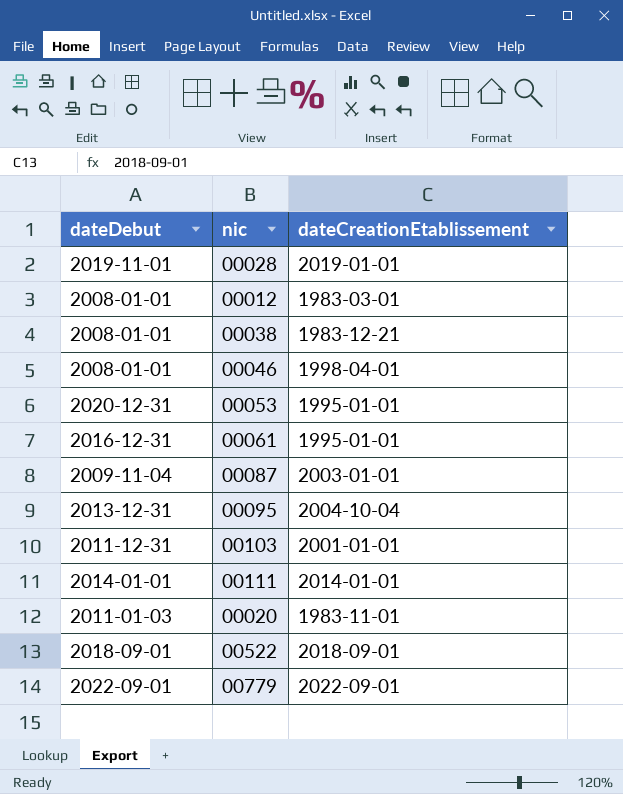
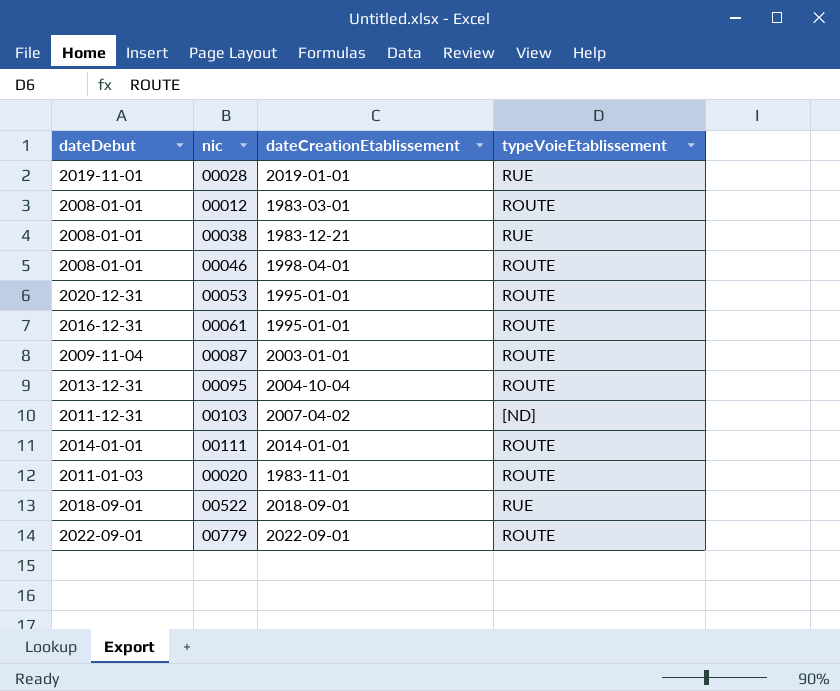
column typeVoieEtablissement | position: none -> 4
00103 | dateCreationEtablissement: 2001-01-01 -> 2007-04-02

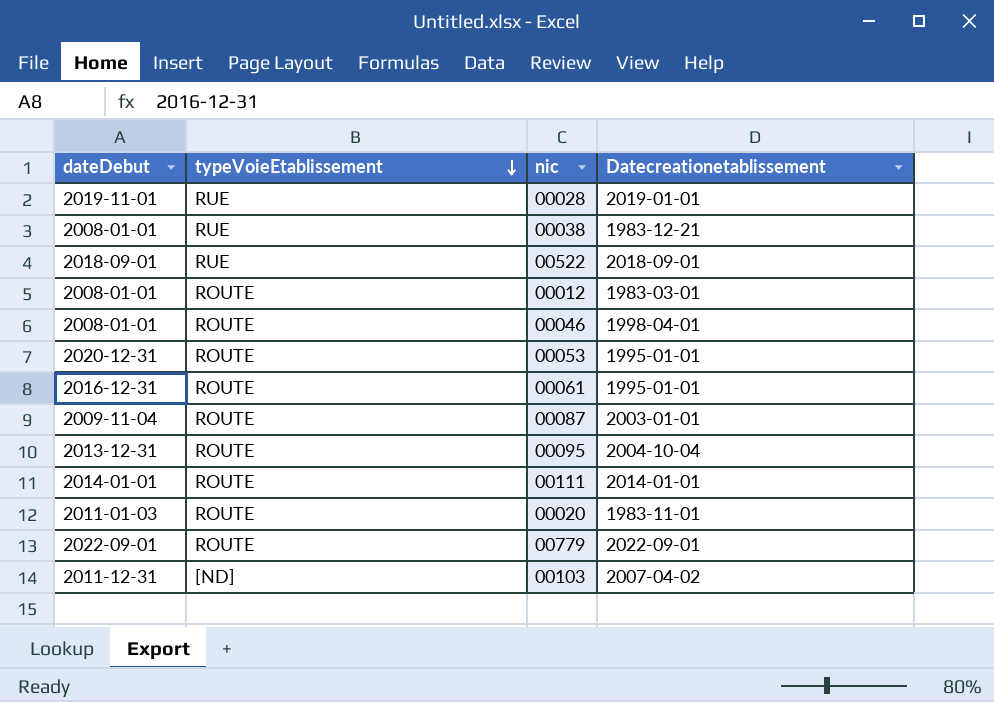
row order: none -> typeVoieEtablissement descending
column typeVoieEtablissement | position: 4 -> 2
column name: dateCreationEtablissement -> Datecreationetablissement

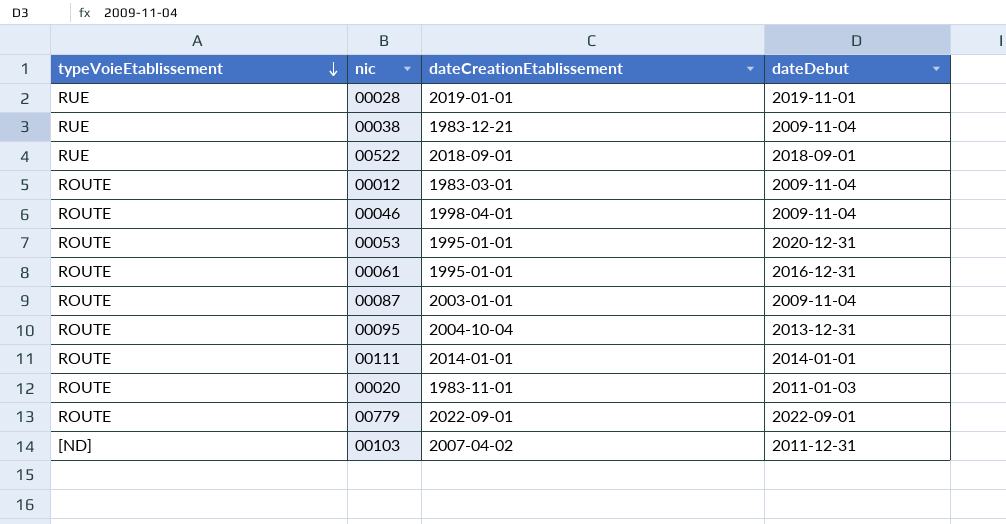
column name: Datecreationetablissement -> dateCreationEtablissement
column dateDebut | position: 1 -> 4
00038 | dateDebut: 2008-01-01 -> 2009-11-04
00012 | dateDebut: 2008-01-01 -> 2009-11-04
00046 | dateDebut: 2008-01-01 -> 2009-11-04

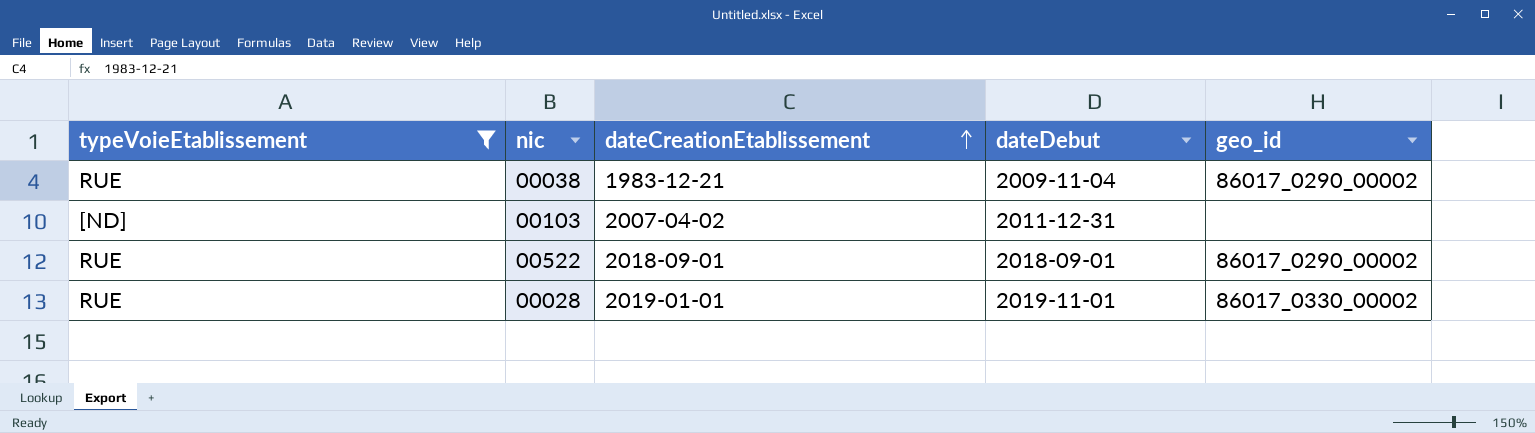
filter: none -> typeVoieEtablissement != ROUTE
row order: typeVoieEtablissement descending -> dateCreationEtablissement ascending
column geo_id | position: none -> 5

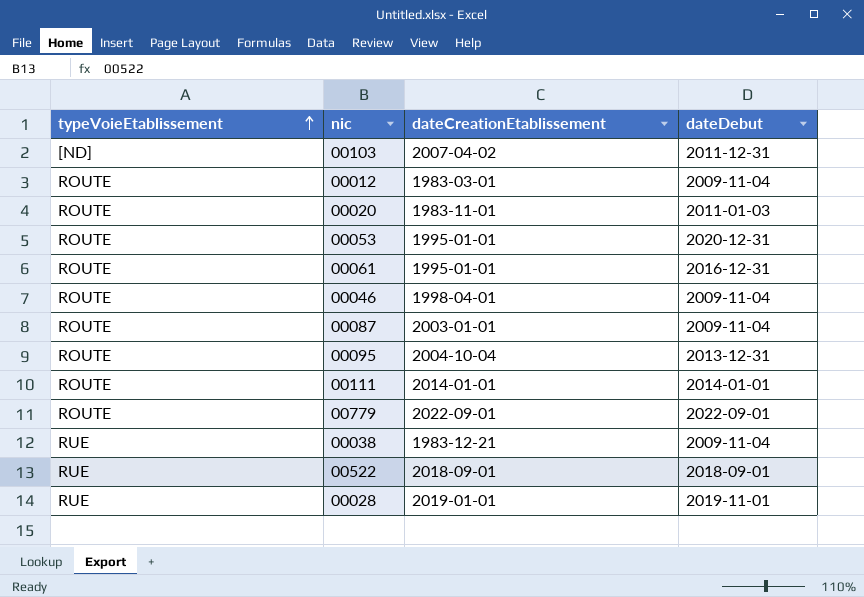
filter: typeVoieEtablissement != ROUTE -> none
row order: dateCreationEtablissement ascending -> typeVoieEtablissement ascending
column geo_id | position: 5 -> none

